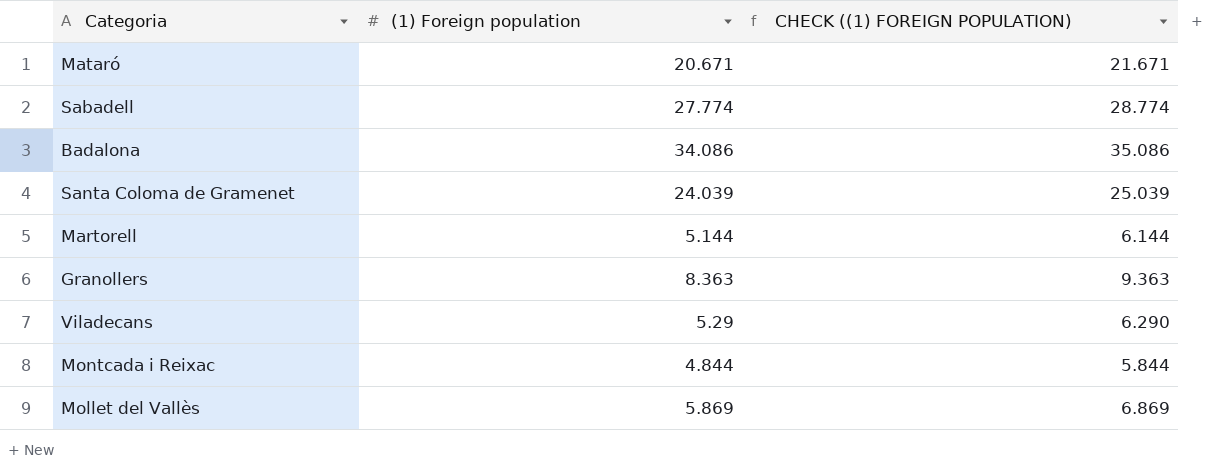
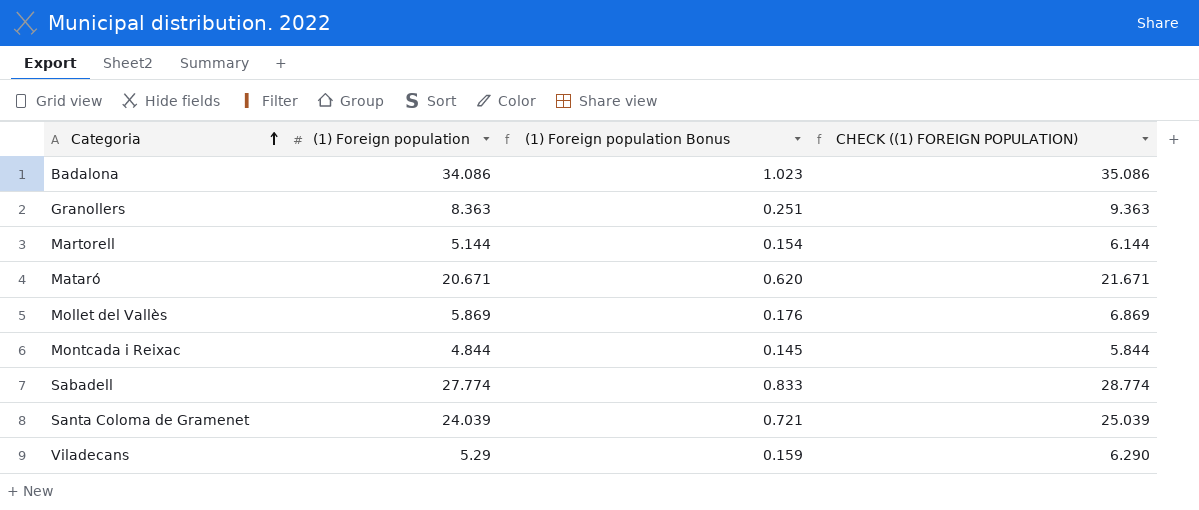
row order: none -> Categoria ascending
column (1) Foreign population Bonus | formula: none -> [(1) Foreign population] * 0.03

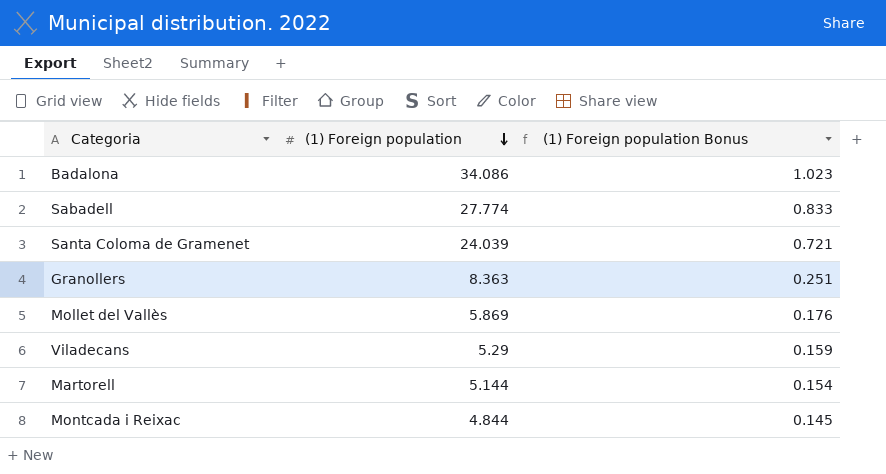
row order: Categoria ascending -> (1) Foreign population descending
column CHECK ((1) FOREIGN POPULATION) | formula: [(1) Foreign population] + 1 -> none
row Mataró: 20.671 | 0.620 | 21.671 -> none

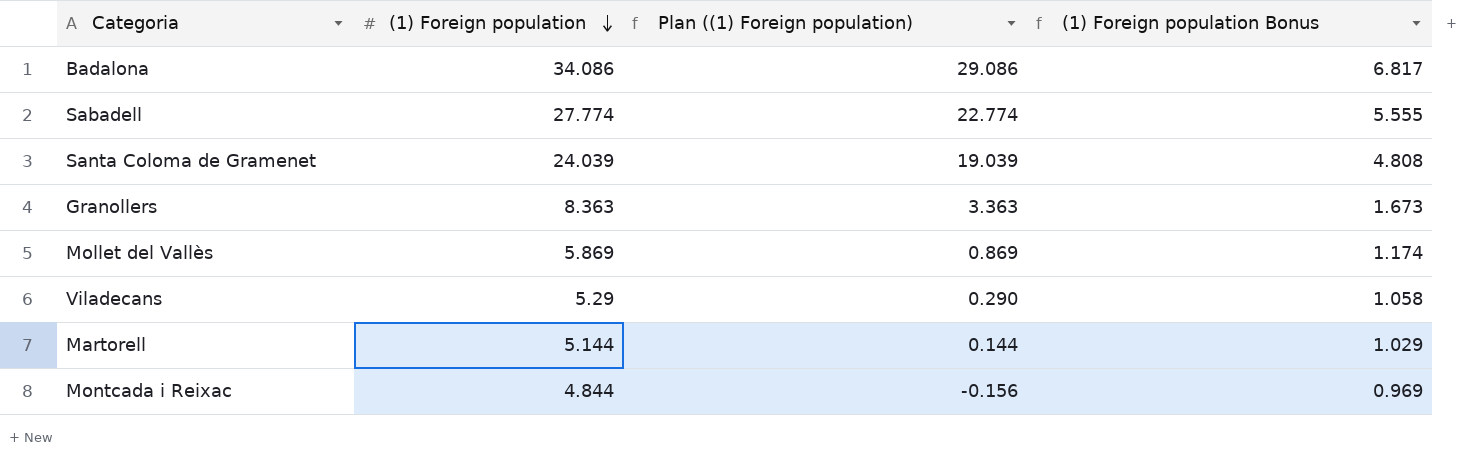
column Plan ((1) Foreign population) | formula: none -> [(1) Foreign population] - 5
column (1) Foreign population Bonus | formula: [(1) Foreign population] * 0.03 -> [(1) Foreign population] * 0.2

